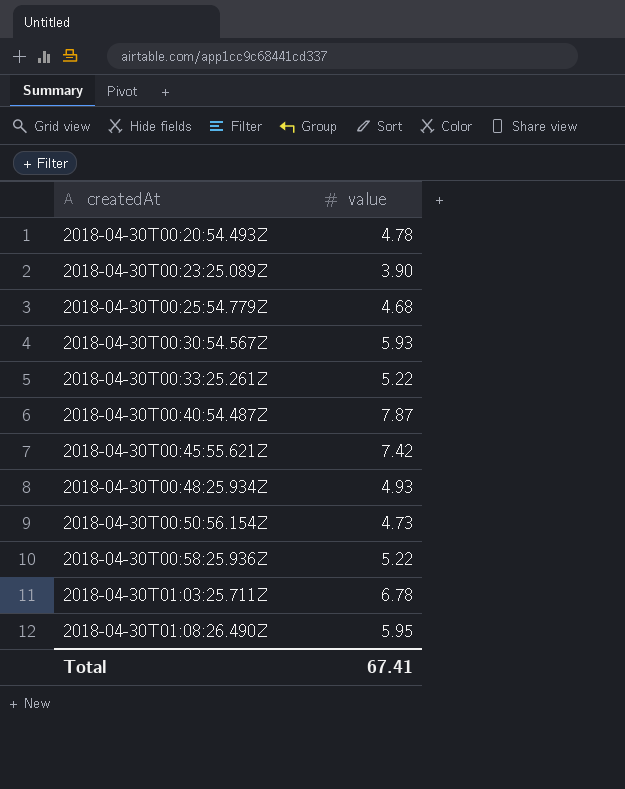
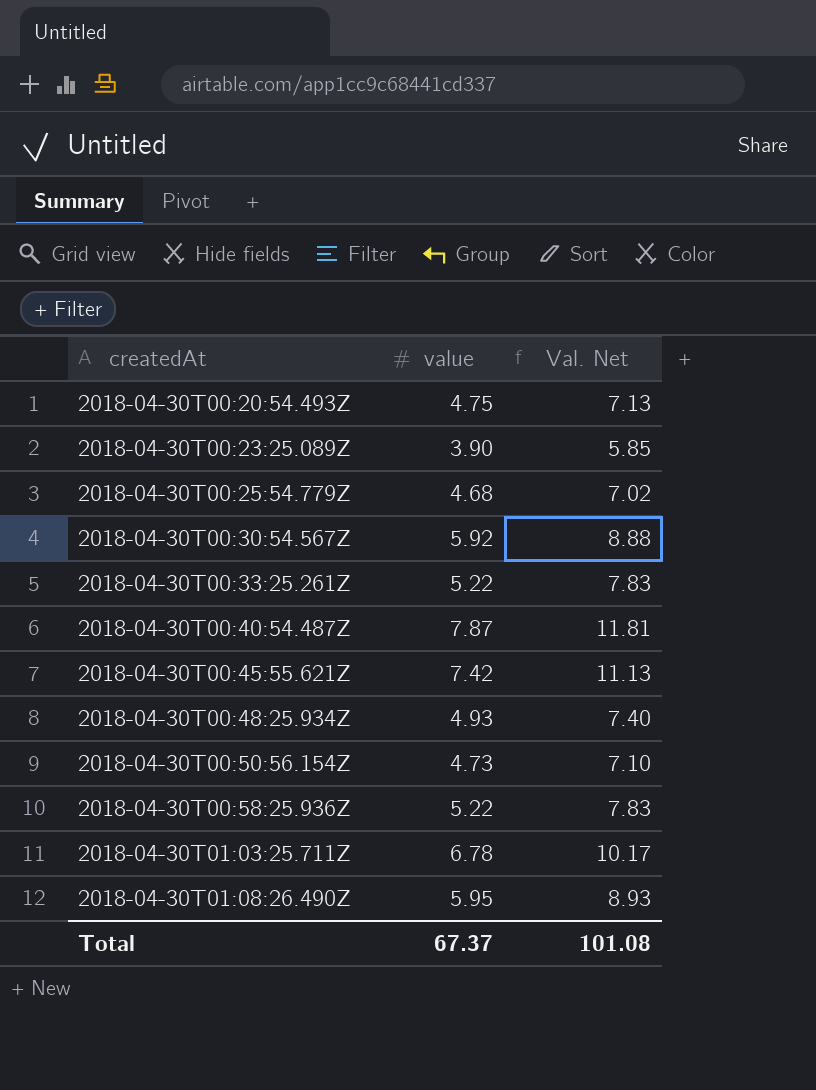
column Val. Net | formula: none -> [value] * 1.5
2018-04-30T00:20:54.493Z | value: 4.78 -> 4.75
2018-04-30T00:30:54.567Z | value: 5.93 -> 5.92
Total | value: 67.41 -> 67.37

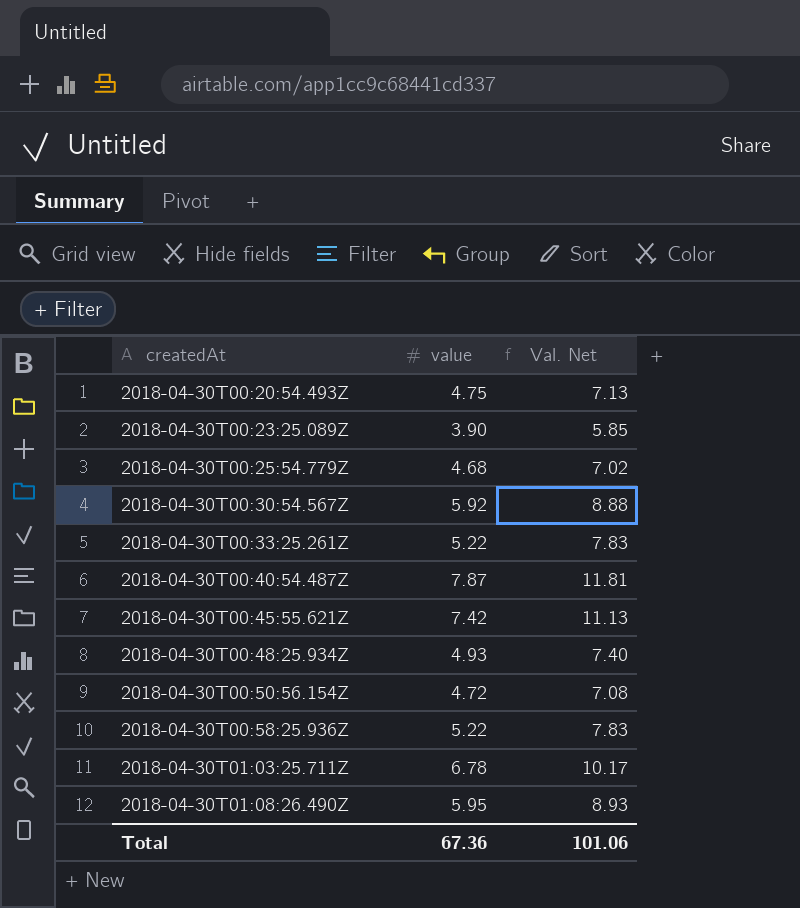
2018-04-30T00:50:56.154Z | value: 4.73 -> 4.72
2018-04-30T00:50:56.154Z | Val. Net: 7.10 -> 7.08
Total | value: 67.37 -> 67.36
Total | Val. Net: 101.08 -> 101.06

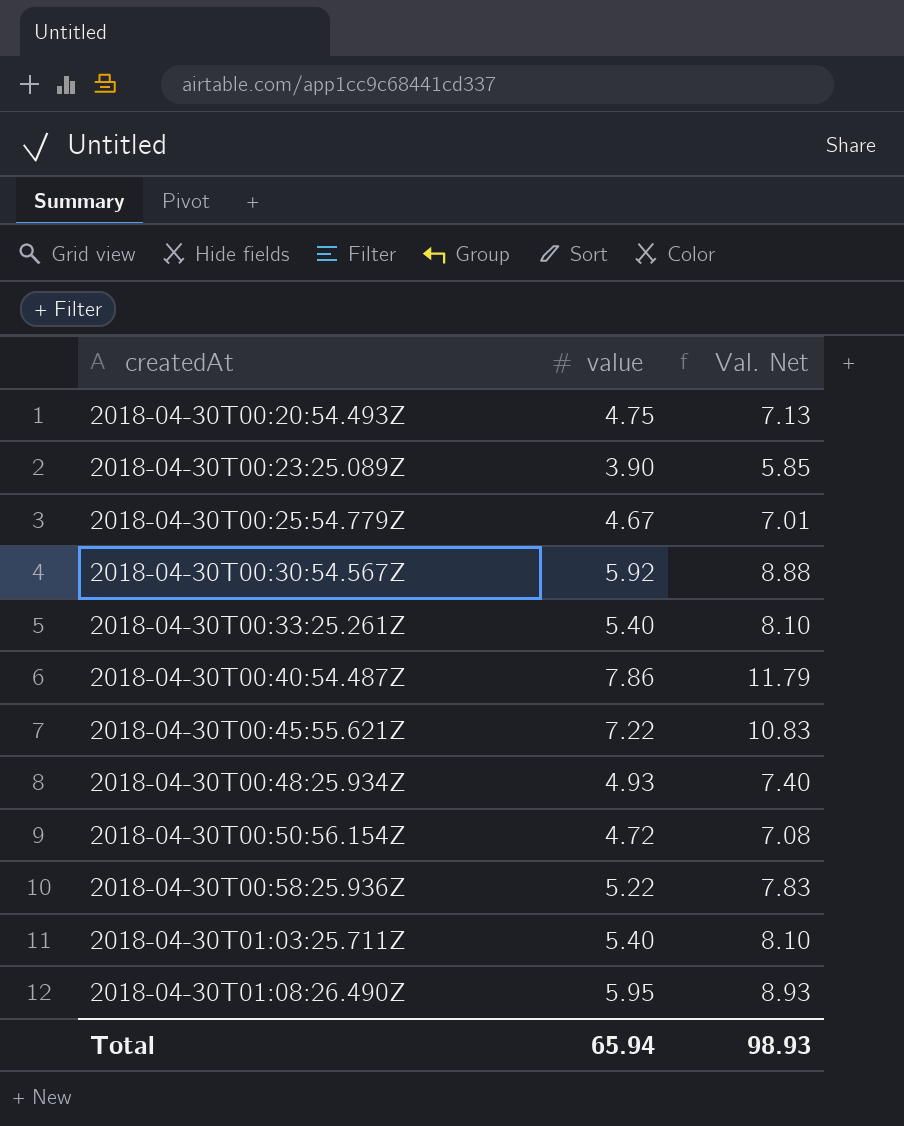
2018-04-30T00:25:54.779Z | value: 4.68 -> 4.67
2018-04-30T00:25:54.779Z | Val. Net: 7.02 -> 7.01
2018-04-30T00:33:25.261Z | value: 5.22 -> 5.40
2018-04-30T00:33:25.261Z | Val. Net: 7.83 -> 8.10
2018-04-30T00:40:54.487Z | value: 7.87 -> 7.86
2018-04-30T00:40:54.487Z | Val. Net: 11.81 -> 11.79
2018-04-30T00:45:55.621Z | value: 7.42 -> 7.22
2018-04-30T00:45:55.621Z | Val. Net: 11.13 -> 10.83
2018-04-30T01:03:25.711Z | value: 6.78 -> 5.40
2018-04-30T01:03:25.711Z | Val. Net: 10.17 -> 8.10
Total | value: 67.36 -> 65.94
Total | Val. Net: 101.06 -> 98.93

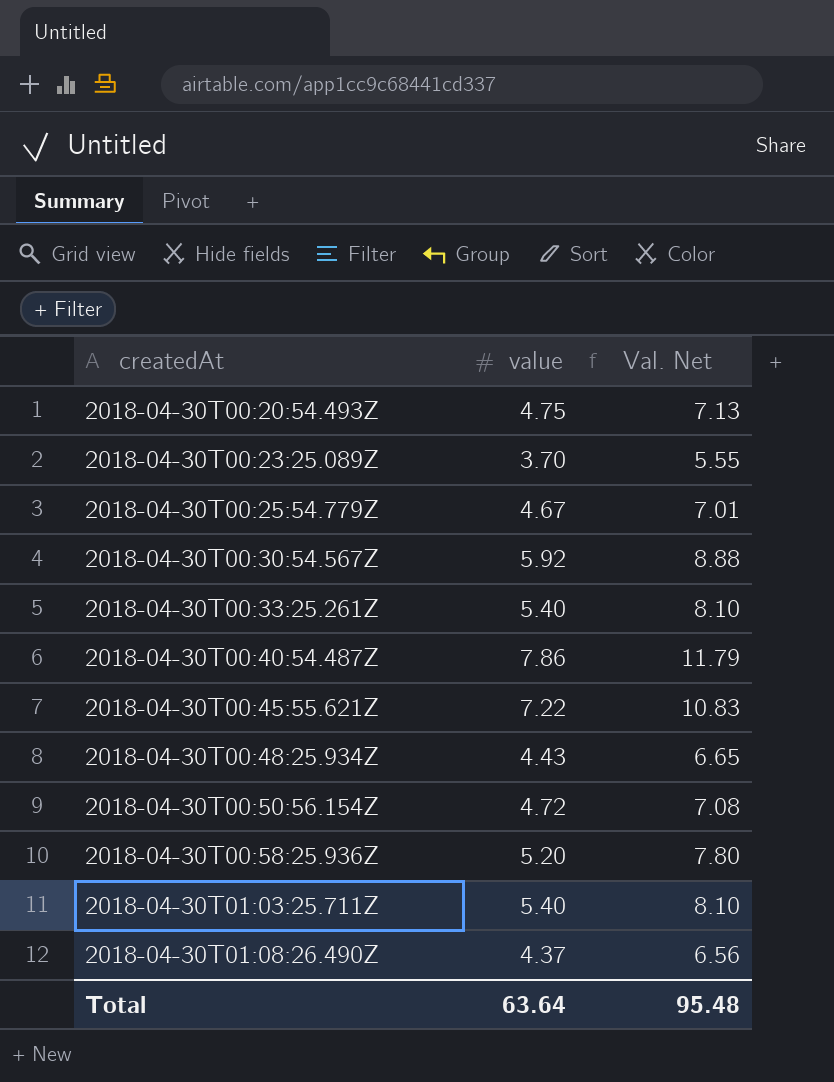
2018-04-30T00:23:25.089Z | value: 3.90 -> 3.70
2018-04-30T00:23:25.089Z | Val. Net: 5.85 -> 5.55
2018-04-30T00:48:25.934Z | value: 4.93 -> 4.43
2018-04-30T00:48:25.934Z | Val. Net: 7.40 -> 6.65
2018-04-30T00:58:25.936Z | value: 5.22 -> 5.20
2018-04-30T00:58:25.936Z | Val. Net: 7.83 -> 7.80
2018-04-30T01:08:26.490Z | value: 5.95 -> 4.37
2018-04-30T01:08:26.490Z | Val. Net: 8.93 -> 6.56
Total | value: 65.94 -> 63.64
Total | Val. Net: 98.93 -> 95.48

